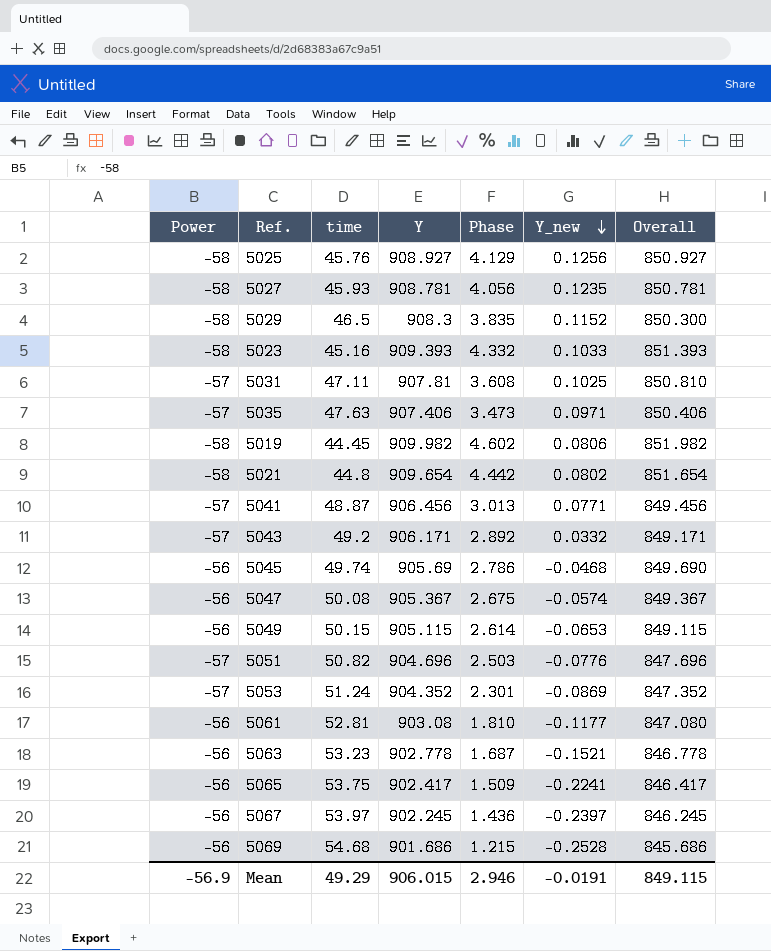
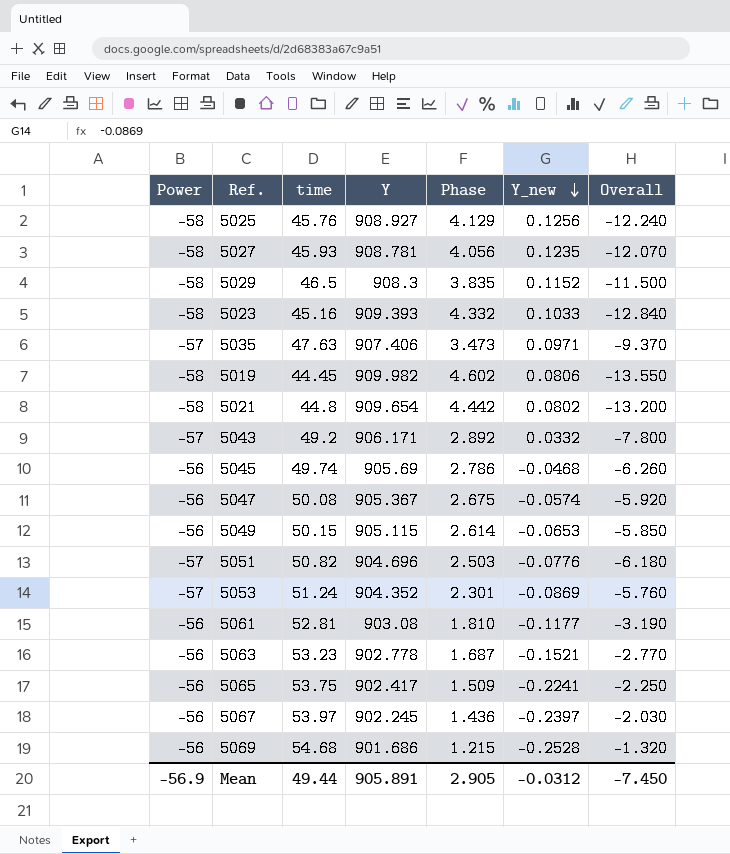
column Overall | formula: [Power] + [Y] -> [Power] + [time]
row 5031: -57 | 47.11 | 907.81 | 3.608 | 0.1025 | 850.810 -> none
row 5041: -57 | 48.87 | 906.456 | 3.013 | 0.0771 | 849.456 -> none
Mean | time: 49.29 -> 49.44
Mean | Y: 906.015 -> 905.891
Mean | Phase: 2.946 -> 2.905
Mean | Y_new: -0.0191 -> -0.0312
Mean | Overall: 849.115 -> -7.450

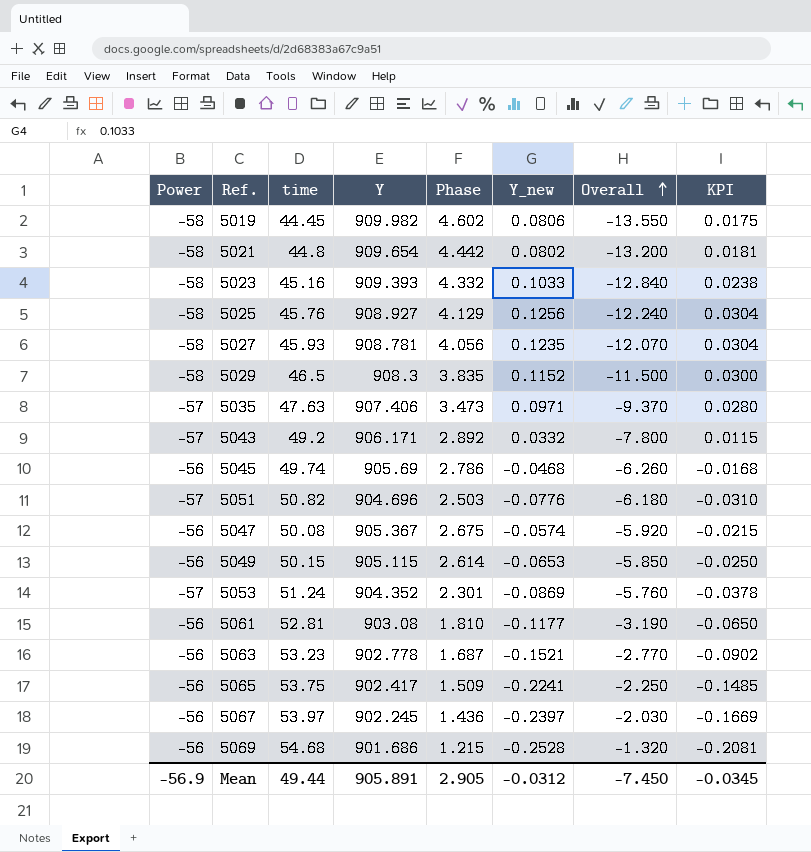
row order: Y_new descending -> Overall ascending
column KPI | formula: none -> [Y_new] / [Phase]

